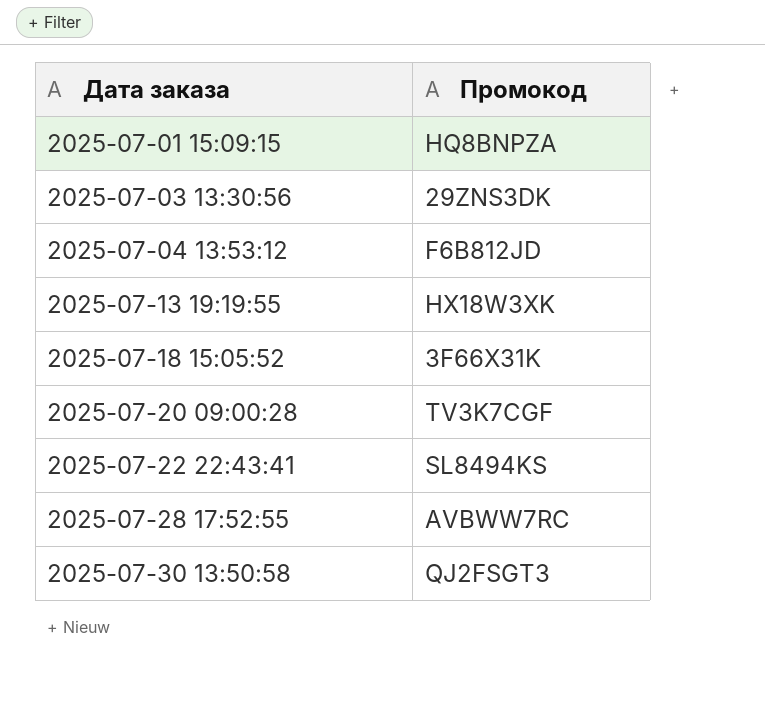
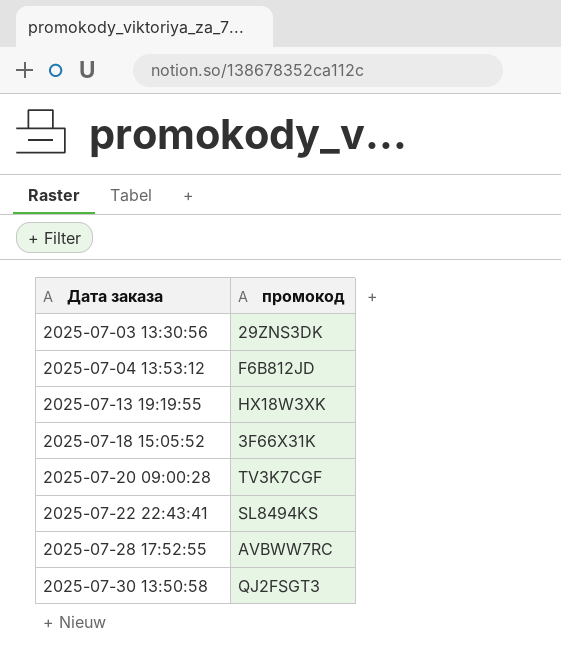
column name: Промокод -> промокод
row 2025-07-01 15:09:15: HQ8BNPZA -> none

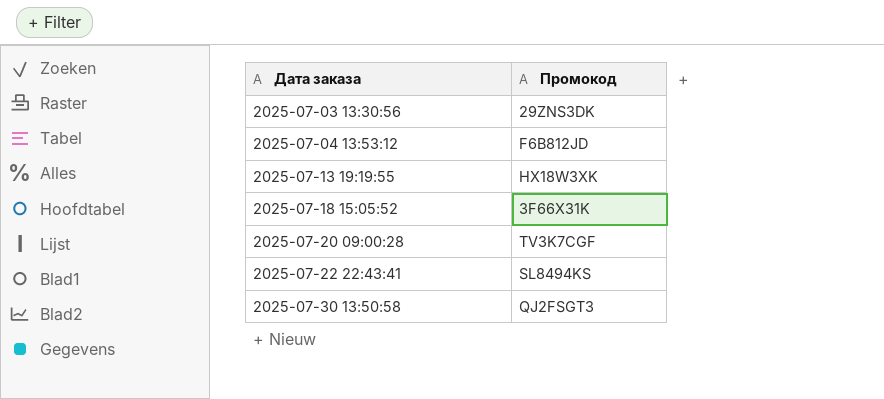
column name: промокод -> Промокод
row 2025-07-28 17:52:55: AVBWW7RC -> none

